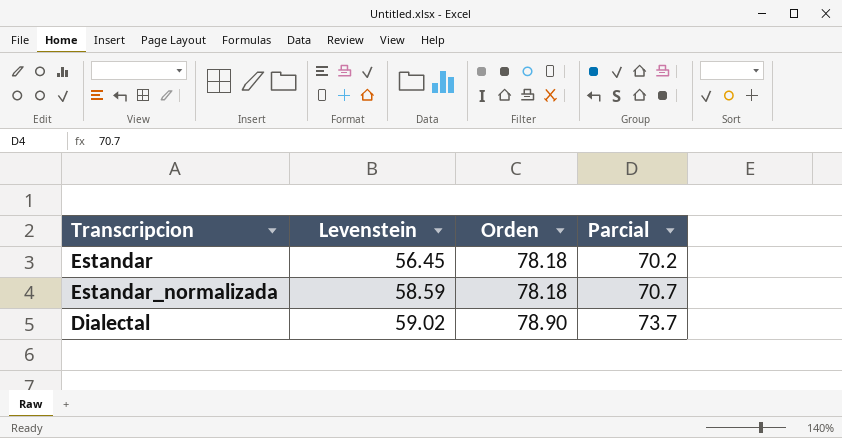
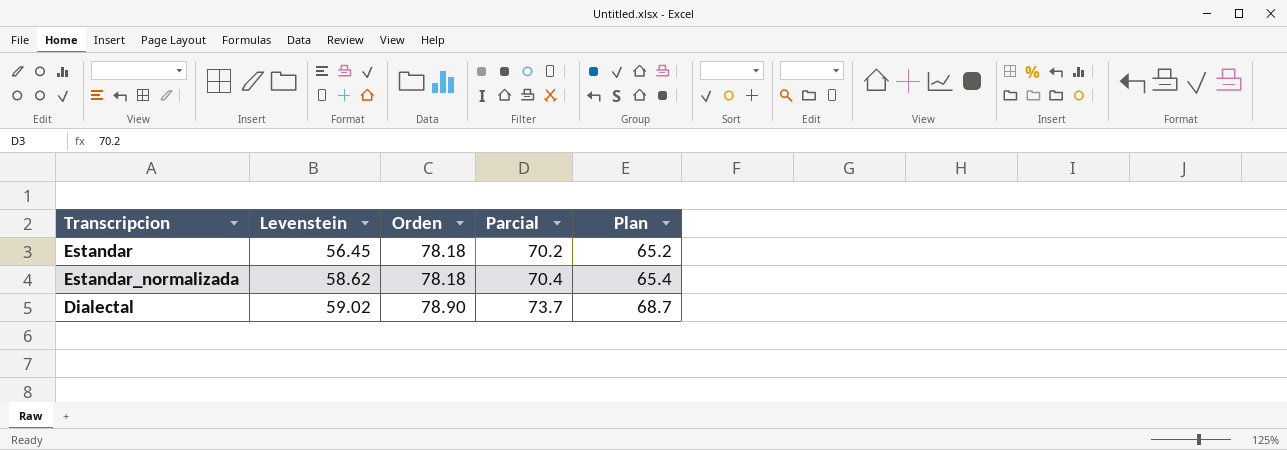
column Plan | formula: none -> [Parcial] - 5
Estandar_normalizada | Levenstein: 58.59 -> 58.62
Estandar_normalizada | Parcial: 70.7 -> 70.4

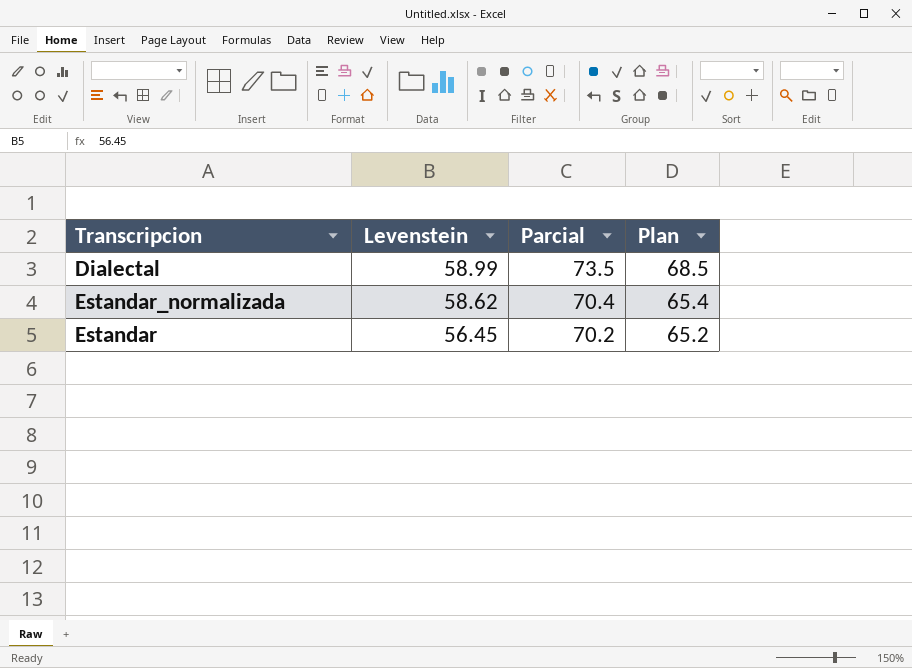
row order: Levenstein ascending -> Levenstein descending
column Orden | position: 3 -> none
Dialectal | Levenstein: 59.02 -> 58.99
Dialectal | Parcial: 73.7 -> 73.5
Dialectal | Plan: 68.7 -> 68.5

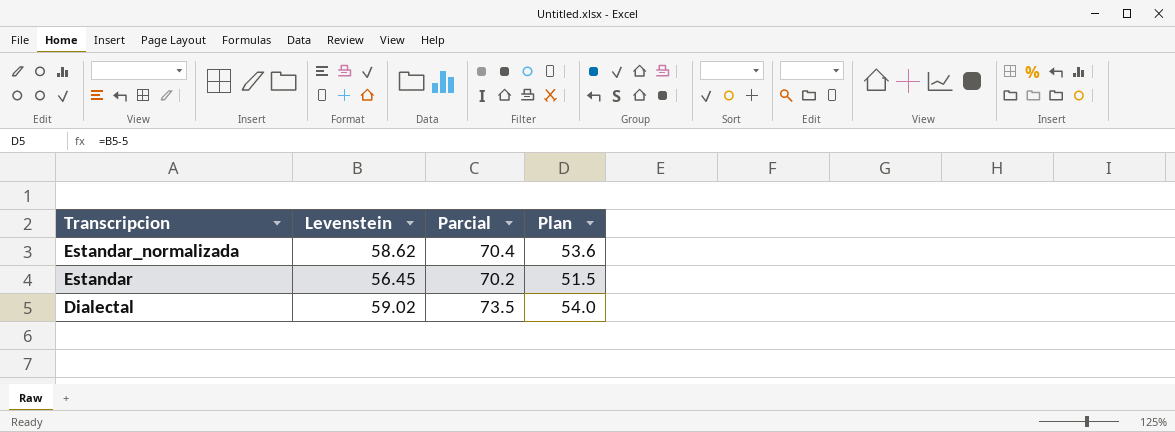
row order: Levenstein descending -> Transcripcion descending
column Plan | formula: [Parcial] - 5 -> [Levenstein] - 5
Dialectal | Levenstein: 58.99 -> 59.02

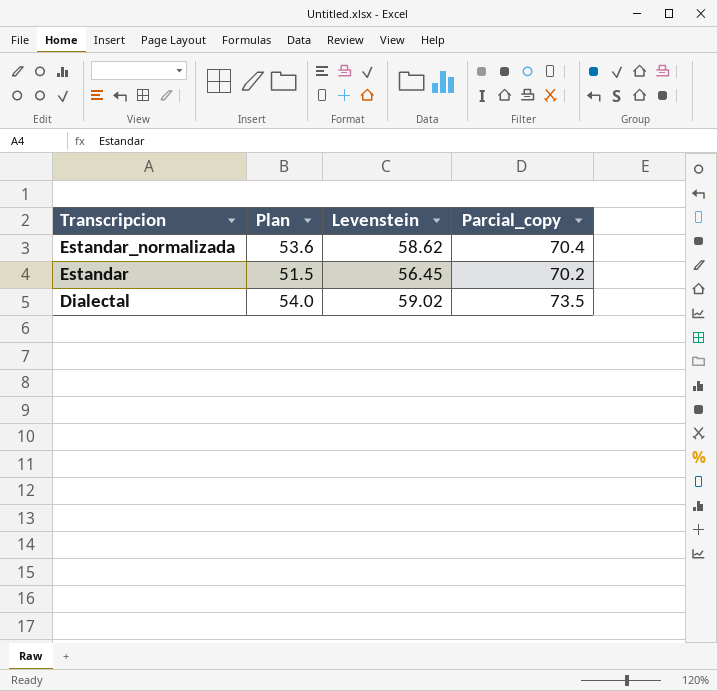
column Plan | position: 4 -> 2
column name: Parcial -> Parcial_copy

